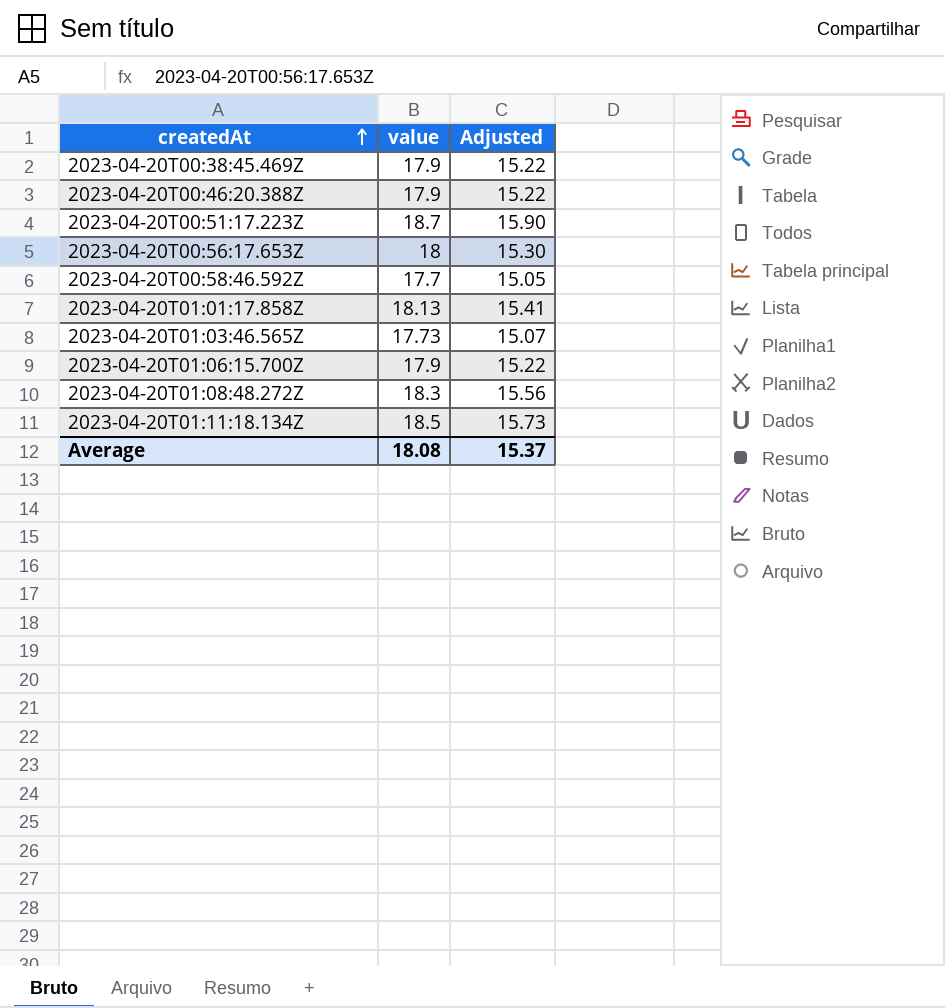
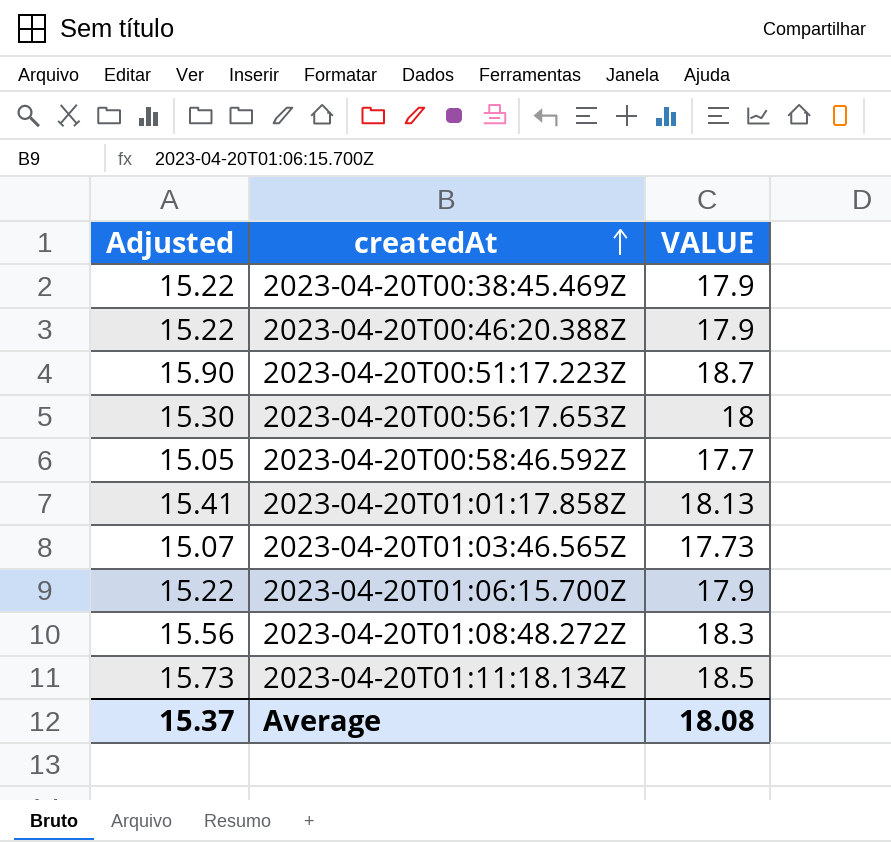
column Adjusted | position: 3 -> 1
column name: value -> VALUE

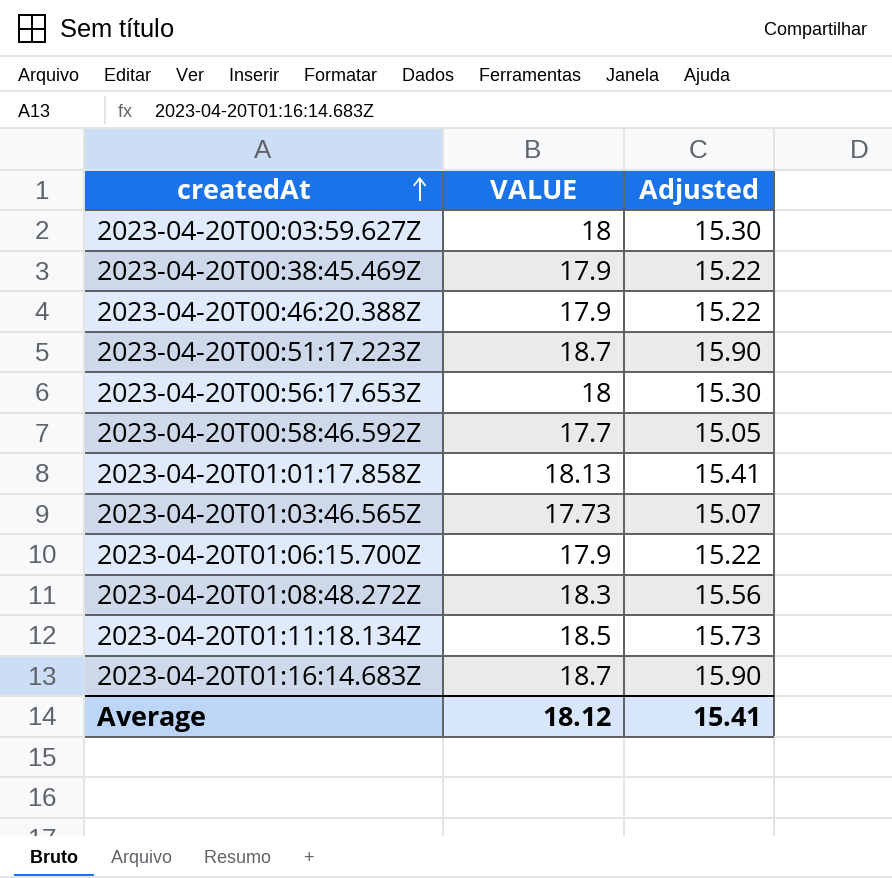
column Adjusted | position: 1 -> 3
row 2023-04-20T00:03:59.627Z: none -> 18 | 15.30
row 2023-04-20T01:16:14.683Z: none -> 18.7 | 15.90
Average | VALUE: 18.08 -> 18.12
Average | Adjusted: 15.37 -> 15.41

